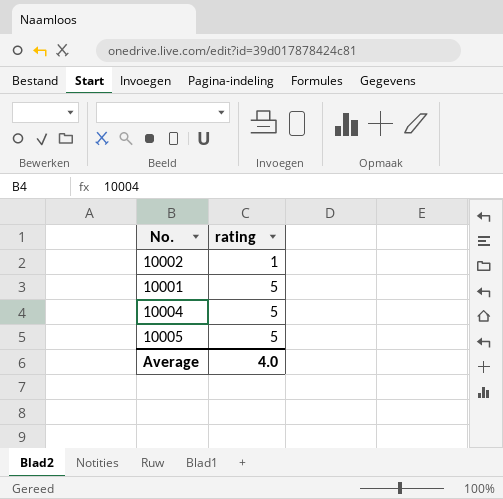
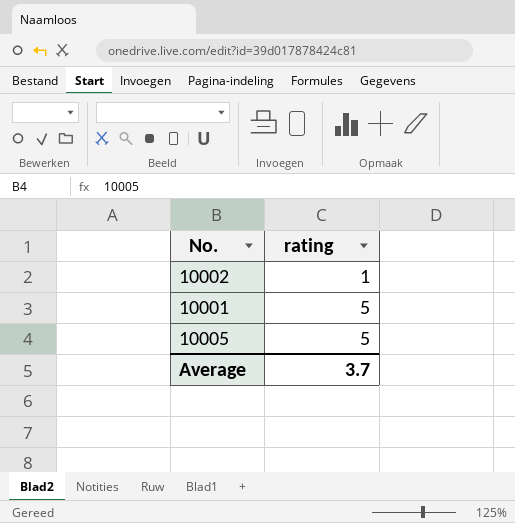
row 10004: 5 -> none
Average | rating: 4.0 -> 3.7

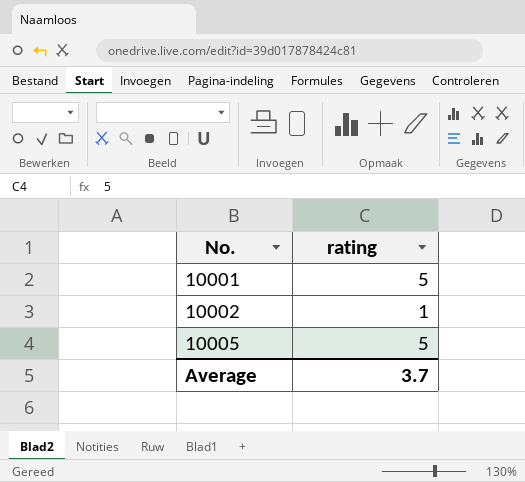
row order: rating ascending -> No. ascending

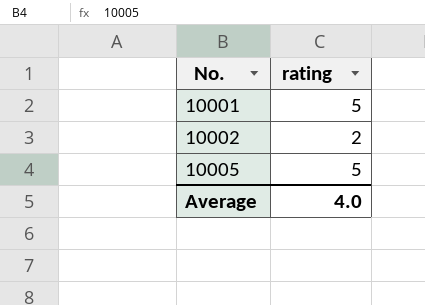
10002 | rating: 1 -> 2
Average | rating: 3.7 -> 4.0

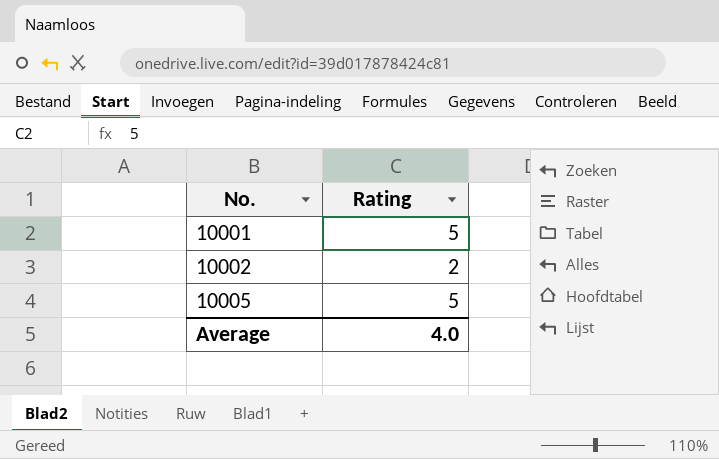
column name: rating -> Rating

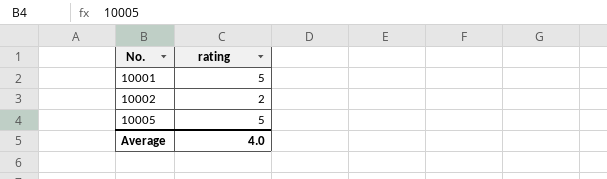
column name: Rating -> rating

